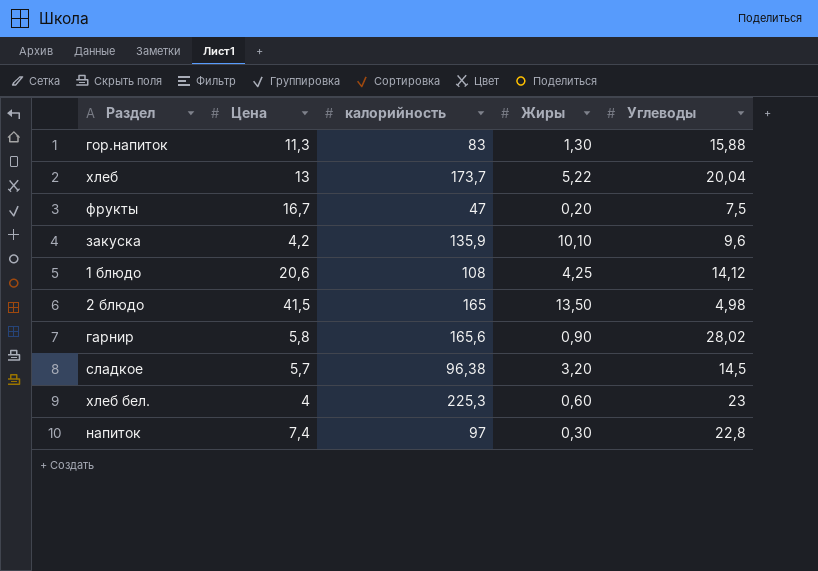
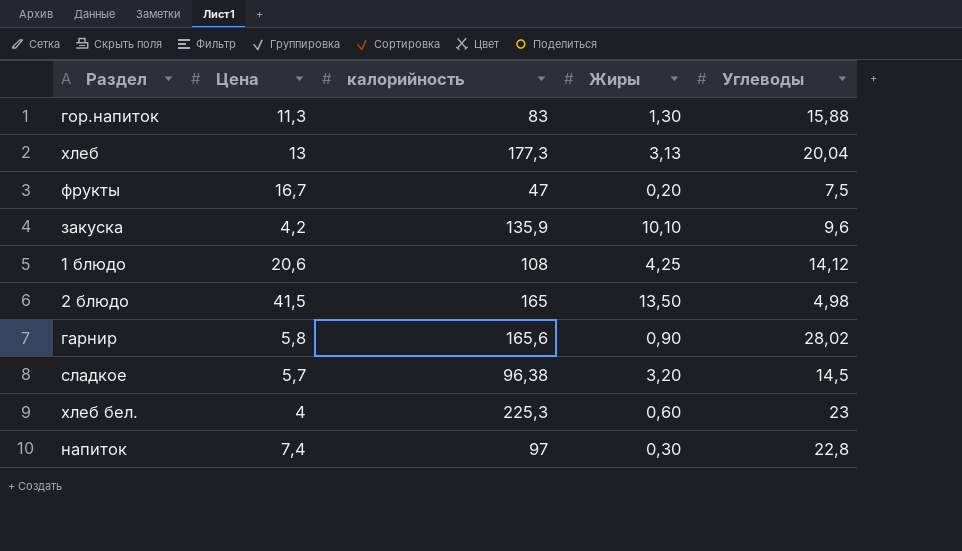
хлеб | калорийность: 173,7 -> 177,3
хлеб | Жиры: 5,22 -> 3,13

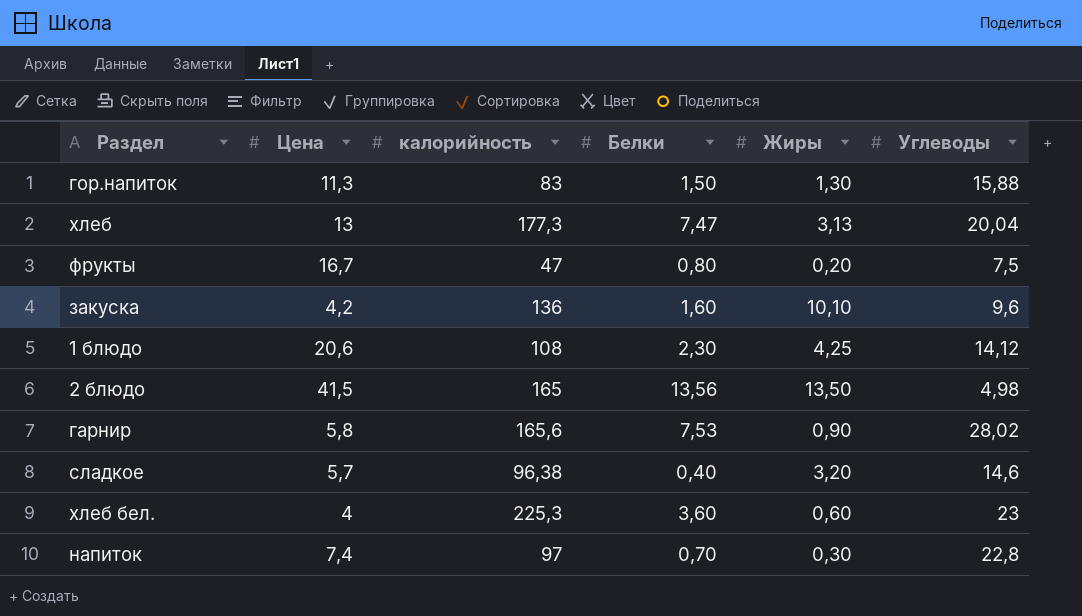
column Белки | position: none -> 4
закуска | калорийность: 135,9 -> 136
сладкое | Углеводы: 14,5 -> 14,6

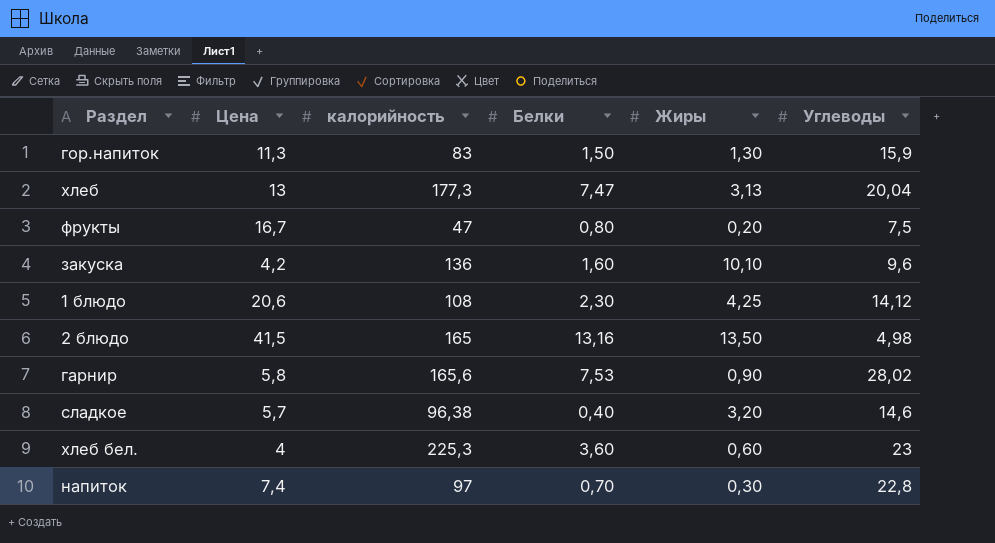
гор.напиток | Углеводы: 15,88 -> 15,9
2 блюдо | Белки: 13,56 -> 13,16

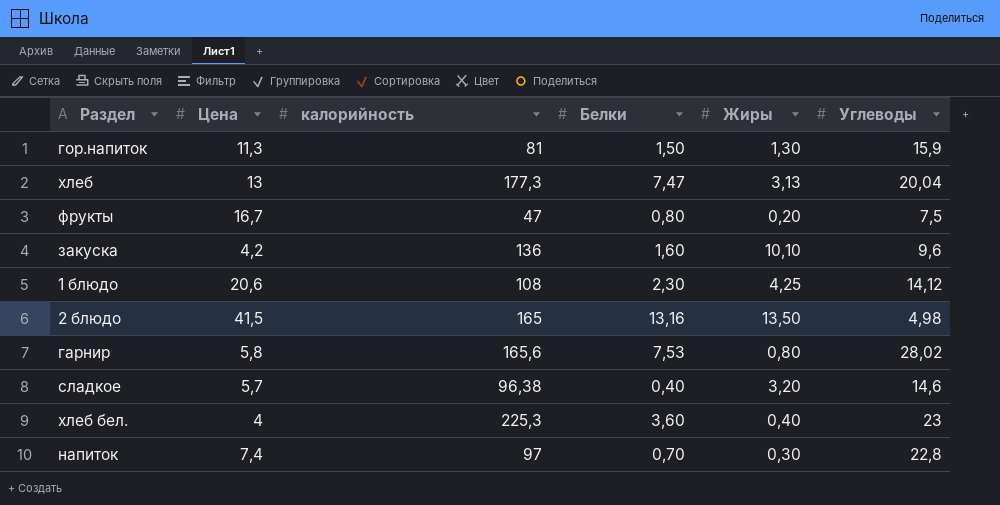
гор.напиток | калорийность: 83 -> 81
гарнир | Жиры: 0,90 -> 0,80
хлеб бел. | Жиры: 0,60 -> 0,40

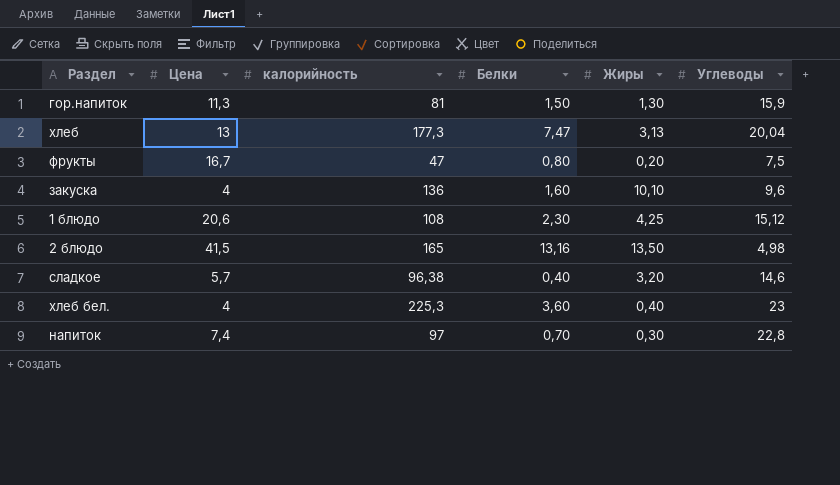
row гарнир: 5,8 | 165,6 | 7,53 | 0,80 | 28,02 -> none
закуска | Цена: 4,2 -> 4
1 блюдо | Углеводы: 14,12 -> 15,12

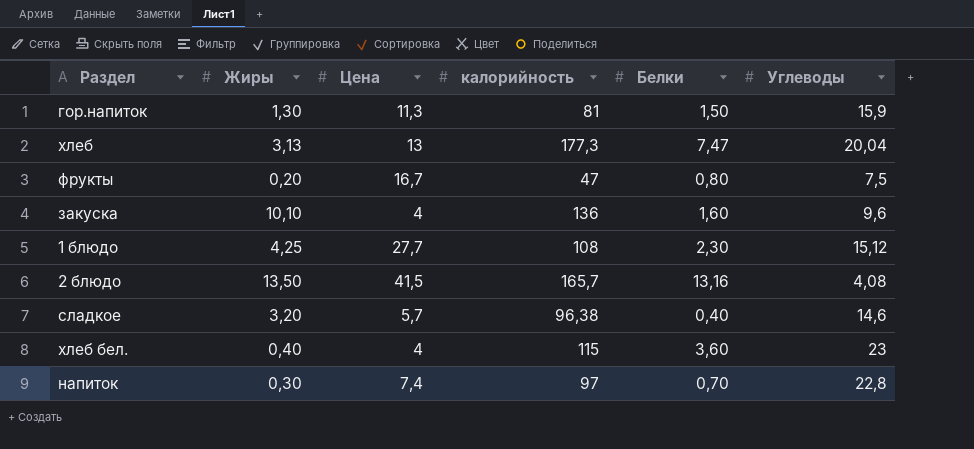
column Жиры | position: 5 -> 2
1 блюдо | Цена: 20,6 -> 27,7
2 блюдо | калорийность: 165 -> 165,7
2 блюдо | Углеводы: 4,98 -> 4,08
хлеб бел. | калорийность: 225,3 -> 115

